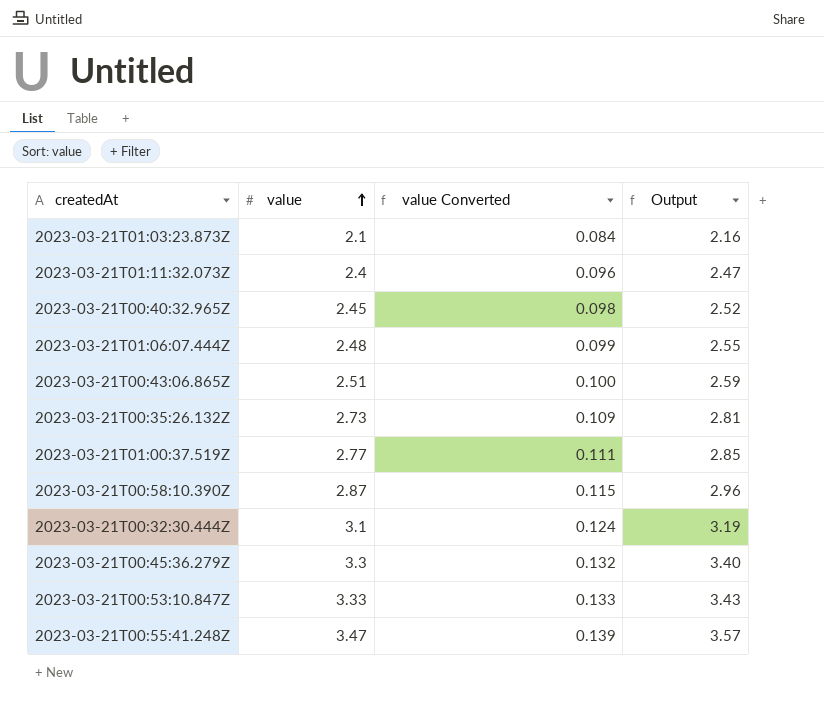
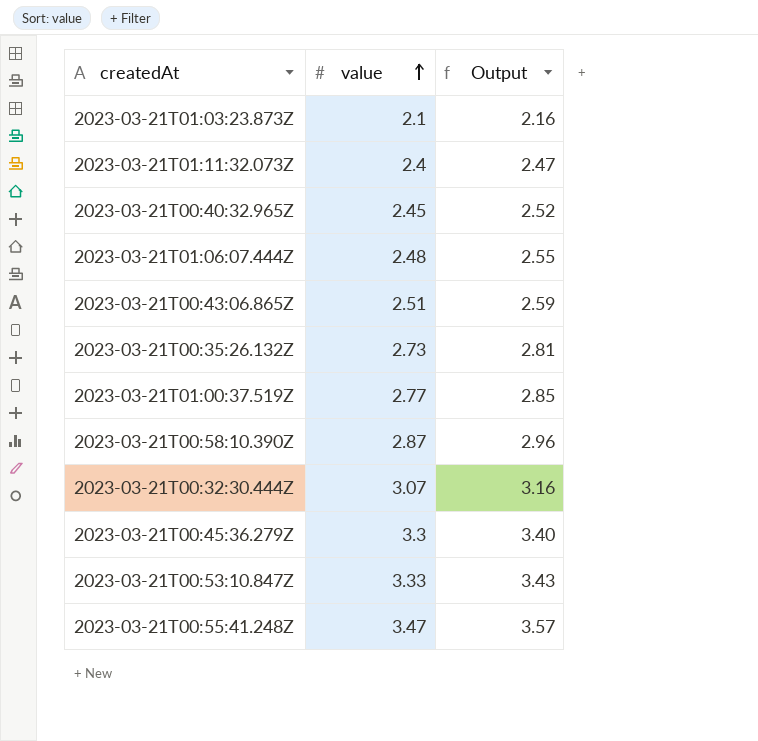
column value Converted | formula: [value] * 0.04 -> none
2023-03-21T00:32:30.444Z | value: 3.1 -> 3.07
2023-03-21T00:32:30.444Z | Output: 3.19 -> 3.16

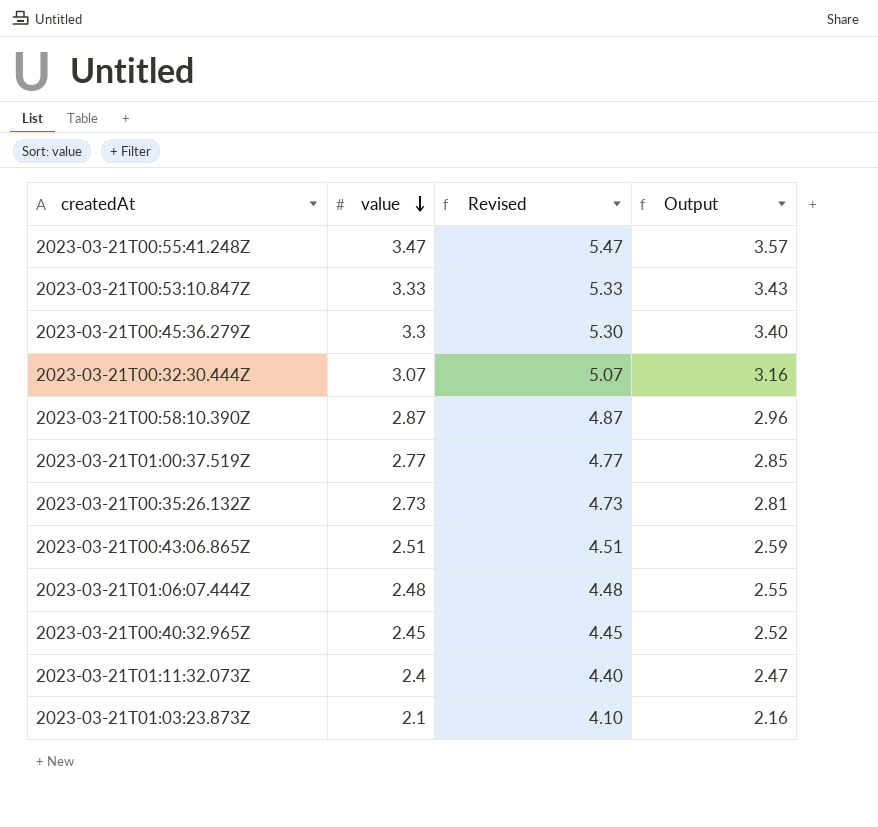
row order: value ascending -> value descending
column Revised | formula: none -> [value] + 2

